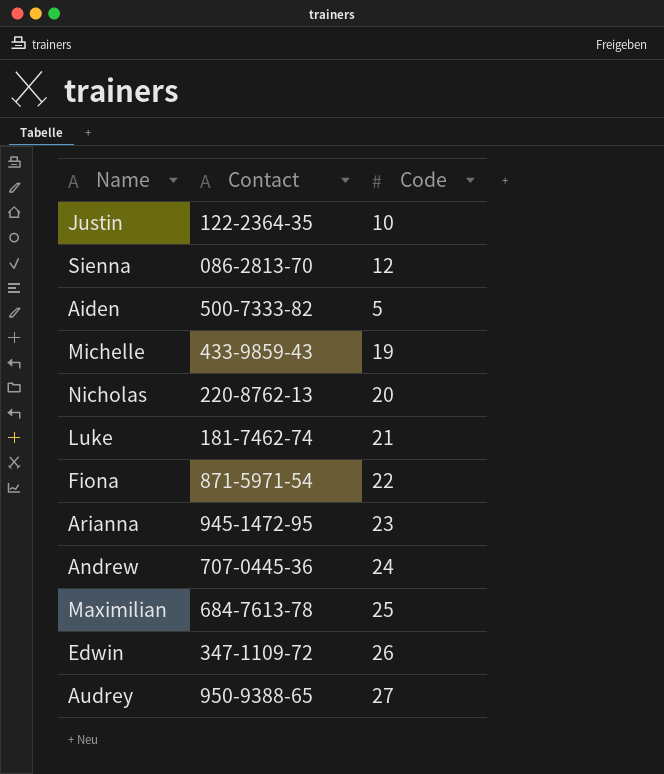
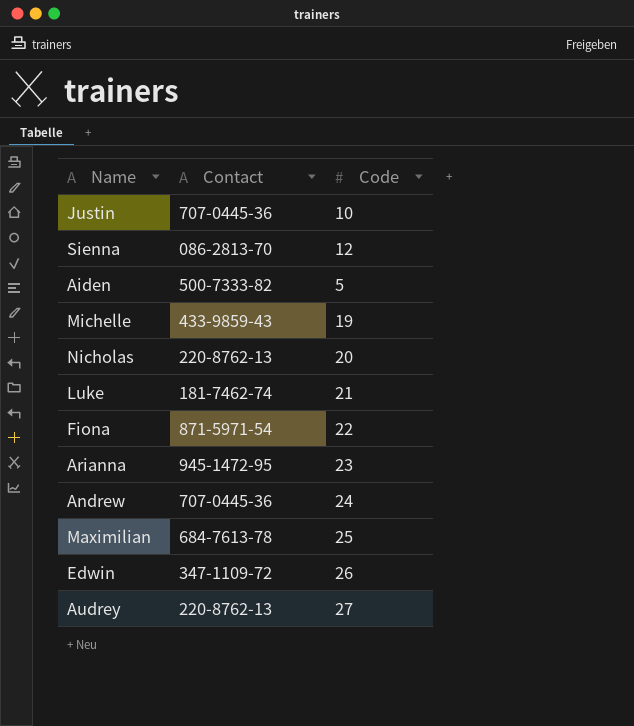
Justin | Contact: 122-2364-35 -> 707-0445-36
Audrey | Contact: 950-9388-65 -> 220-8762-13

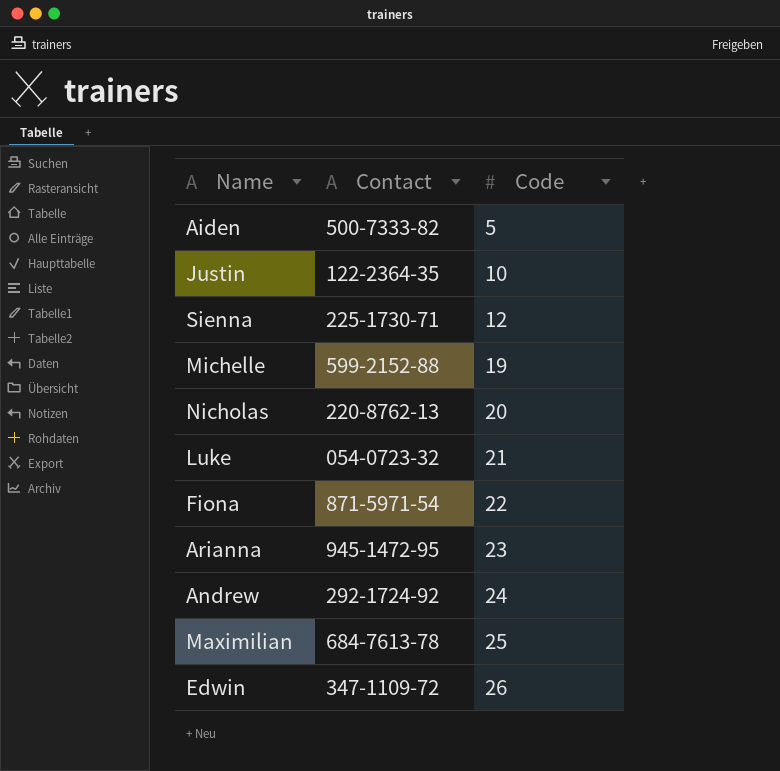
row order: none -> Code ascending
row Audrey: 220-8762-13 | 27 -> none
Justin | Contact: 707-0445-36 -> 122-2364-35
Sienna | Contact: 086-2813-70 -> 225-1730-71
Michelle | Contact: 433-9859-43 -> 599-2152-88
Luke | Contact: 181-7462-74 -> 054-0723-32
Andrew | Contact: 707-0445-36 -> 292-1724-92

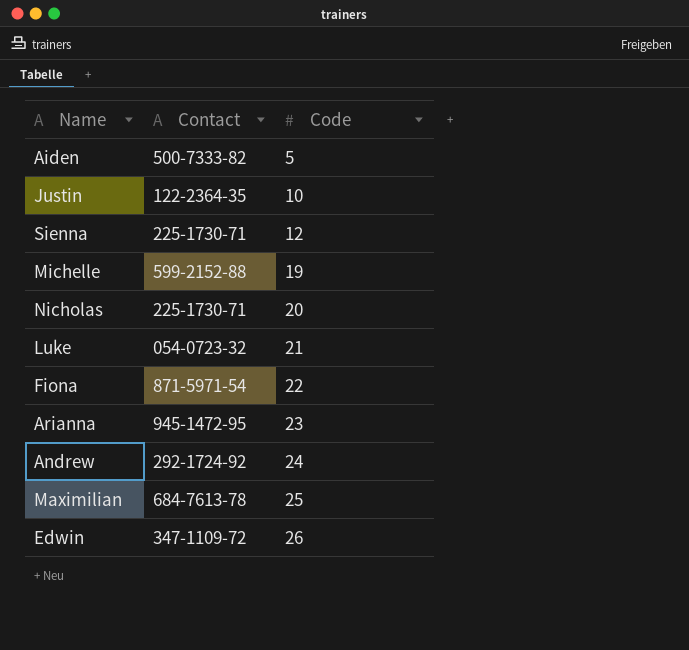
Nicholas | Contact: 220-8762-13 -> 225-1730-71

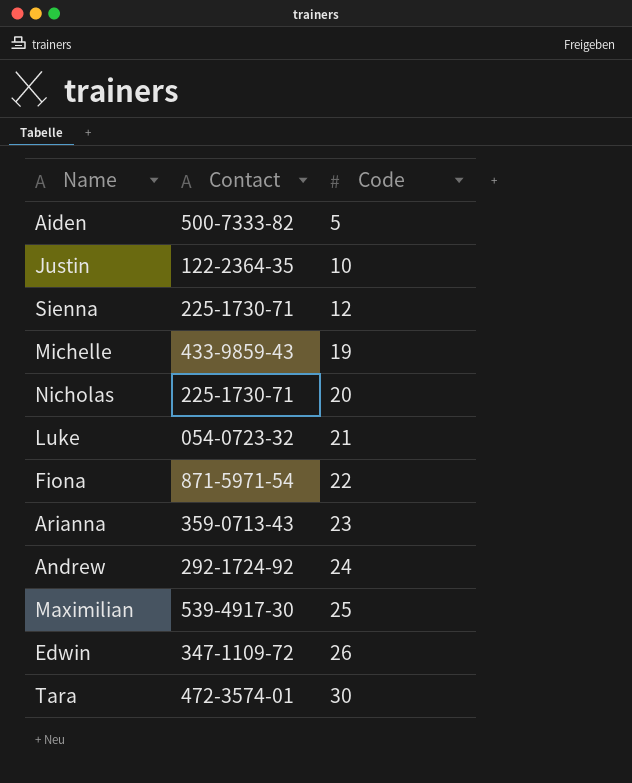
Michelle | Contact: 599-2152-88 -> 433-9859-43
Arianna | Contact: 945-1472-95 -> 359-0713-43
Maximilian | Contact: 684-7613-78 -> 539-4917-30
row Tara: none -> 472-3574-01 | 30

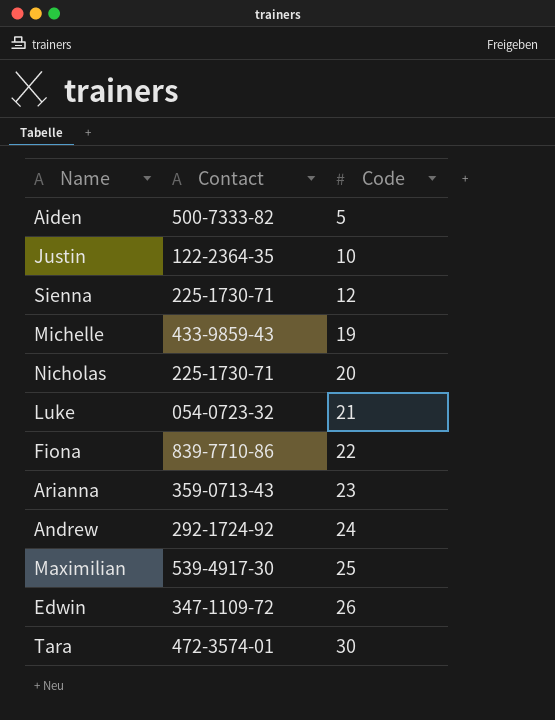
Fiona | Contact: 871-5971-54 -> 839-7710-86

